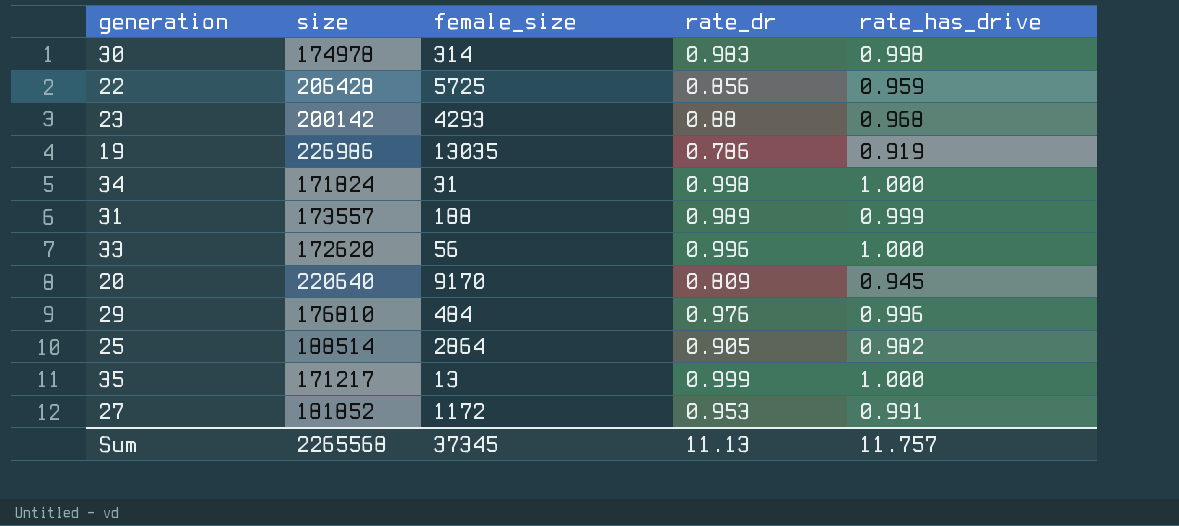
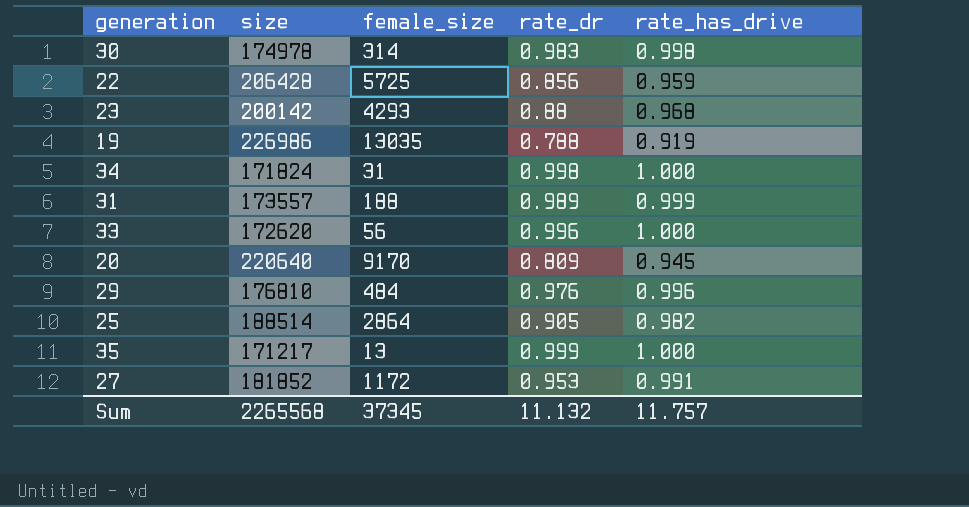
19 | rate_dr: 0.786 -> 0.788
Sum | rate_dr: 11.13 -> 11.132

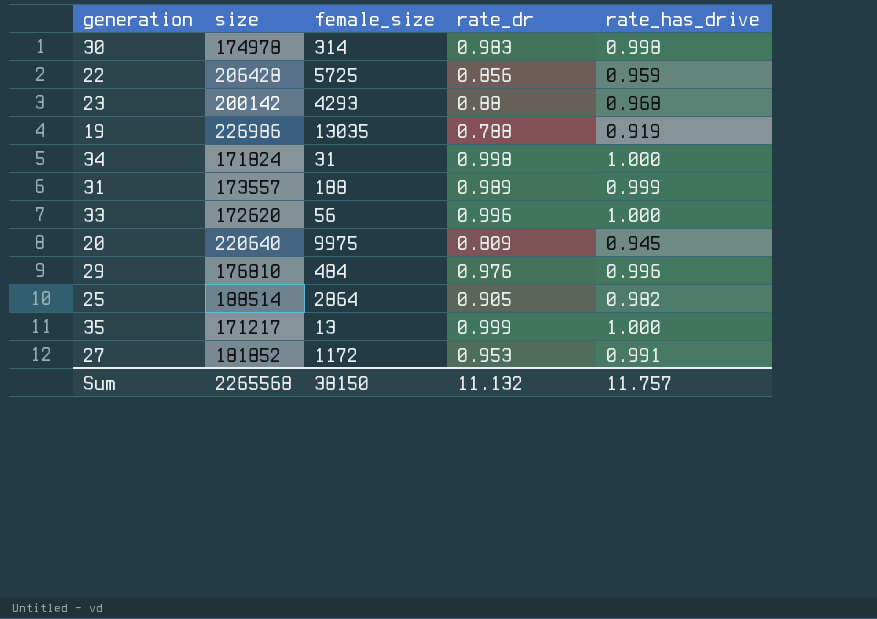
20 | female_size: 9170 -> 9975
Sum | female_size: 37345 -> 38150

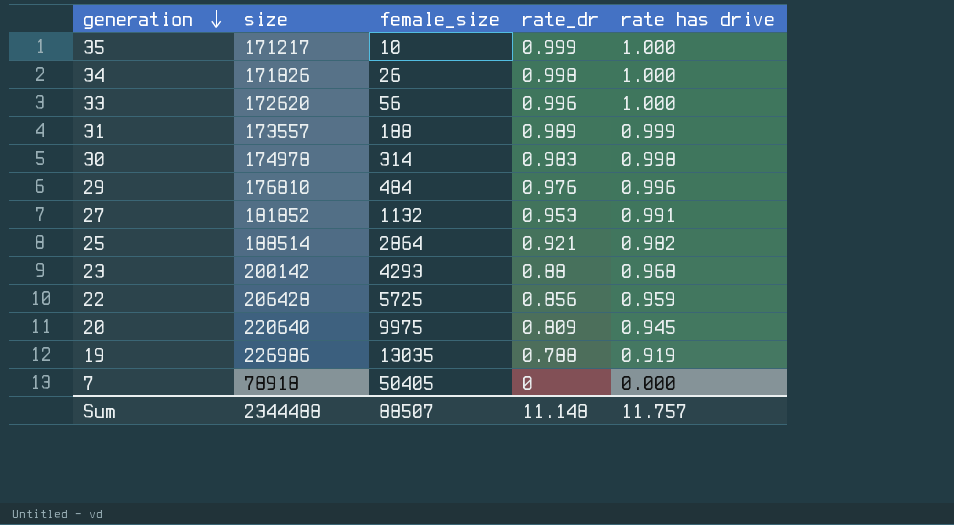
row order: none -> generation descending
column name: rate_has_drive -> rate has drive
35 | female_size: 13 -> 10
34 | size: 171824 -> 171826
34 | female_size: 31 -> 26
27 | female_size: 1172 -> 1132
25 | rate_dr: 0.905 -> 0.921
row 7: none -> 78918 | 50405 | 0 | 0.000
Sum | size: 2265568 -> 2344488
Sum | female_size: 38150 -> 88507
Sum | rate_dr: 11.132 -> 11.148

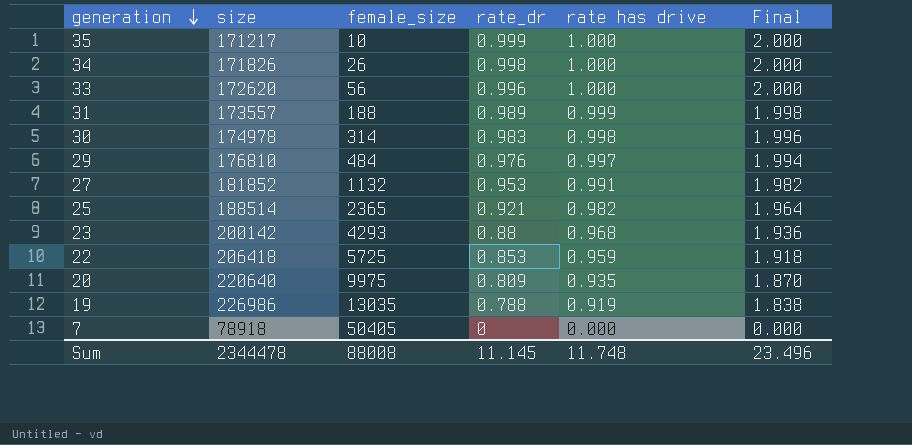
column Final | formula: none -> [rate has drive] * 2
29 | rate has drive: 0.996 -> 0.997
25 | female_size: 2864 -> 2365
22 | size: 206428 -> 206418
22 | rate_dr: 0.856 -> 0.853
20 | rate has drive: 0.945 -> 0.935
Sum | size: 2344488 -> 2344478
Sum | female_size: 88507 -> 88008
Sum | rate_dr: 11.148 -> 11.145
Sum | rate has drive: 11.757 -> 11.748

